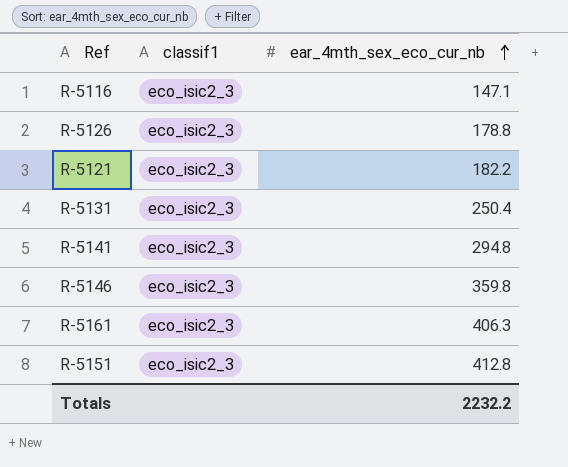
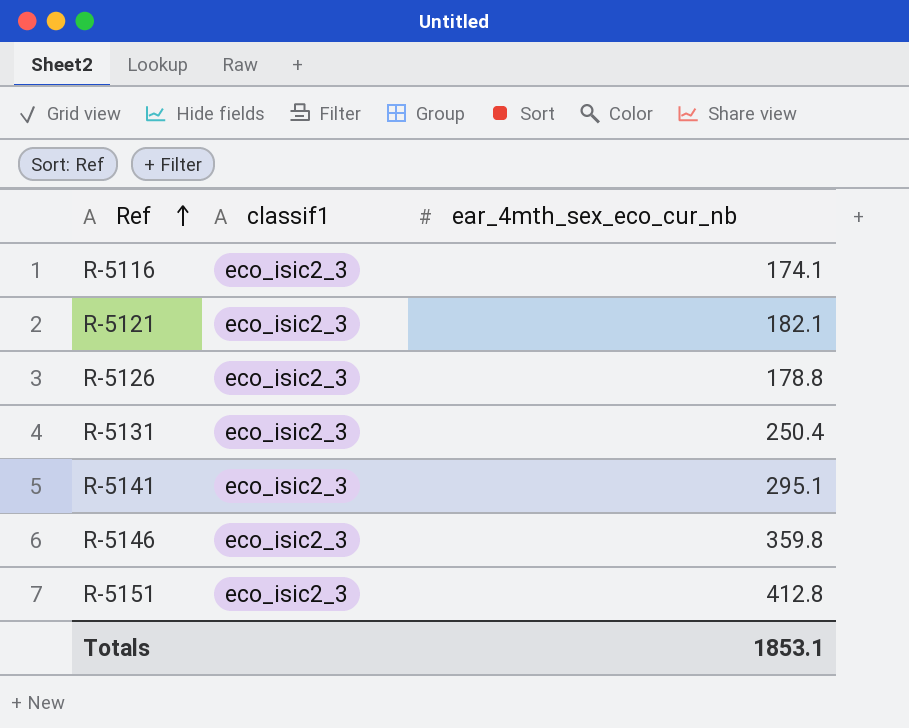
row order: ear_4mth_sex_eco_cur_nb ascending -> Ref ascending
row R-5161: eco_isic2_3 | 406.3 -> none
R-5116 | ear_4mth_sex_eco_cur_nb: 147.1 -> 174.1
R-5121 | ear_4mth_sex_eco_cur_nb: 182.2 -> 182.1
R-5141 | ear_4mth_sex_eco_cur_nb: 294.8 -> 295.1
Totals | ear_4mth_sex_eco_cur_nb: 2232.2 -> 1853.1

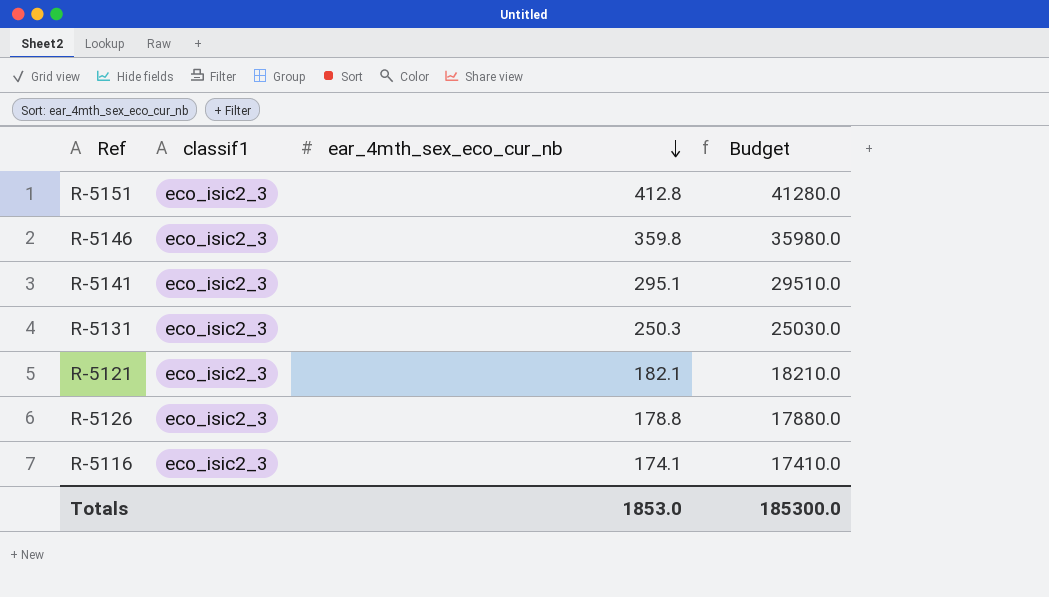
row order: Ref ascending -> ear_4mth_sex_eco_cur_nb descending
column Budget | formula: none -> [ear_4mth_sex_eco_cur_nb] * 100
R-5131 | ear_4mth_sex_eco_cur_nb: 250.4 -> 250.3
Totals | ear_4mth_sex_eco_cur_nb: 1853.1 -> 1853.0

